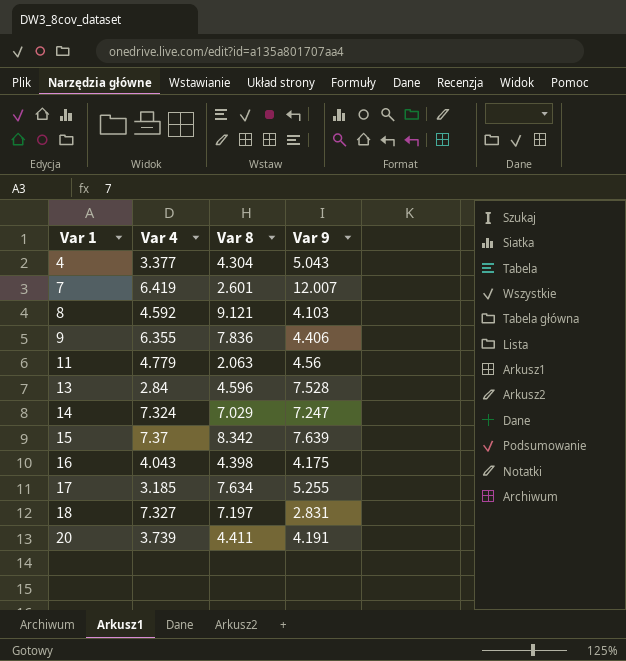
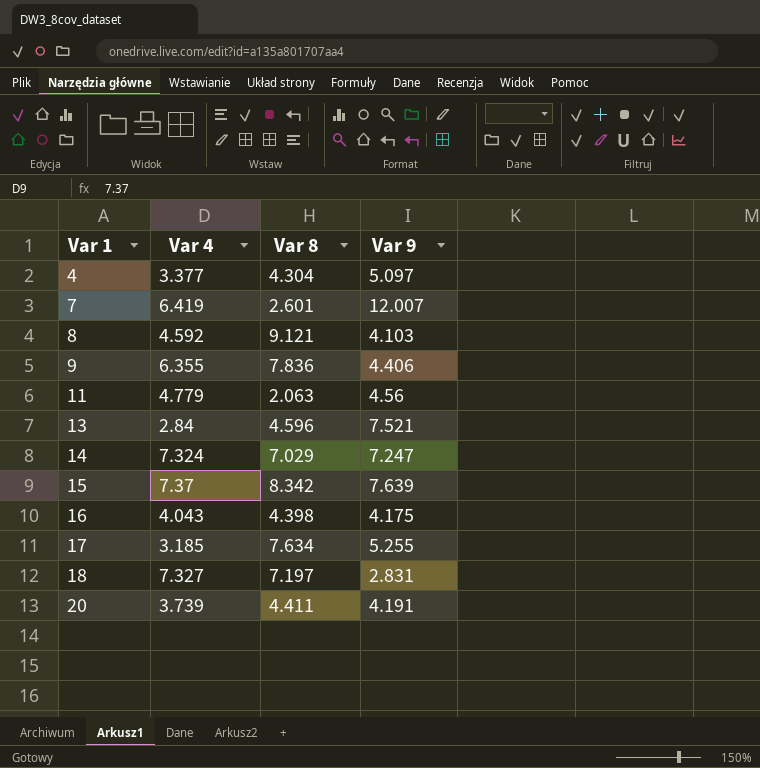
4 | Var 9: 5.043 -> 5.097
13 | Var 9: 7.528 -> 7.521

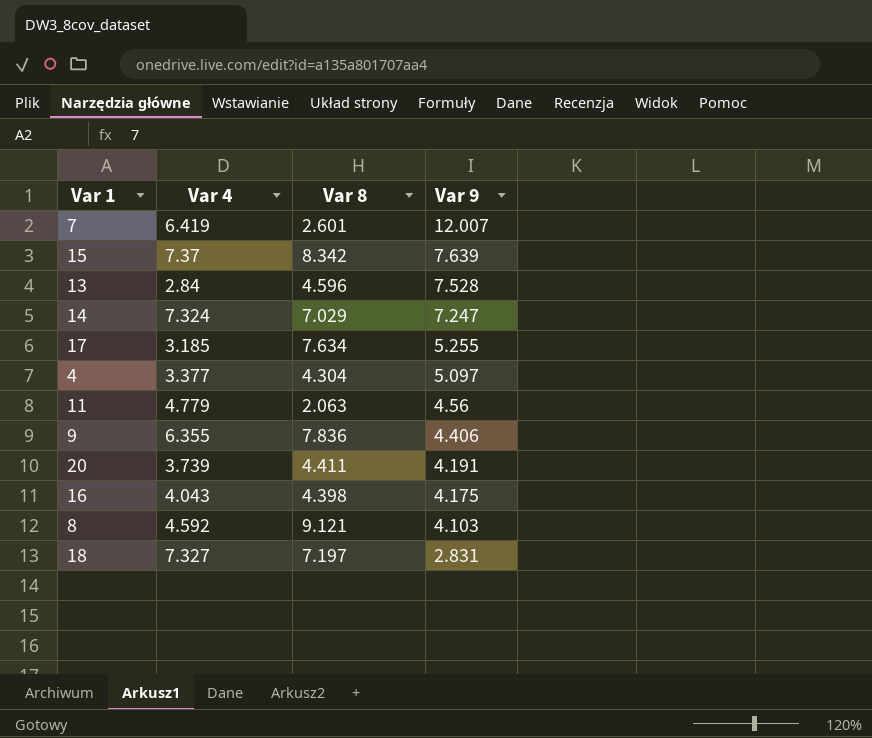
row order: Var 1 ascending -> Var 9 descending
13 | Var 9: 7.521 -> 7.528

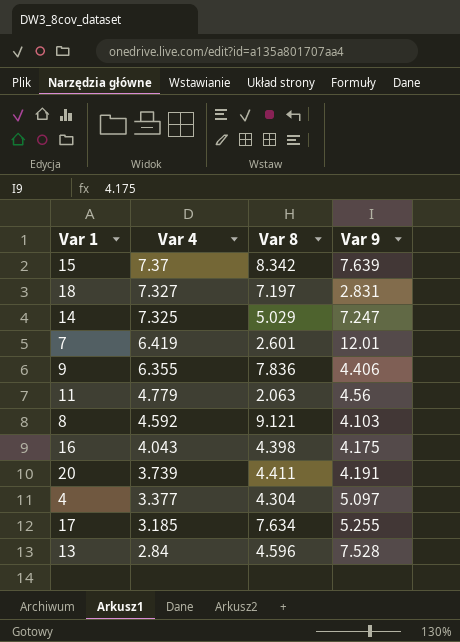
row order: Var 9 descending -> Var 4 descending
14 | Var 4: 7.324 -> 7.325
14 | Var 8: 7.029 -> 5.029
7 | Var 9: 12.007 -> 12.01

